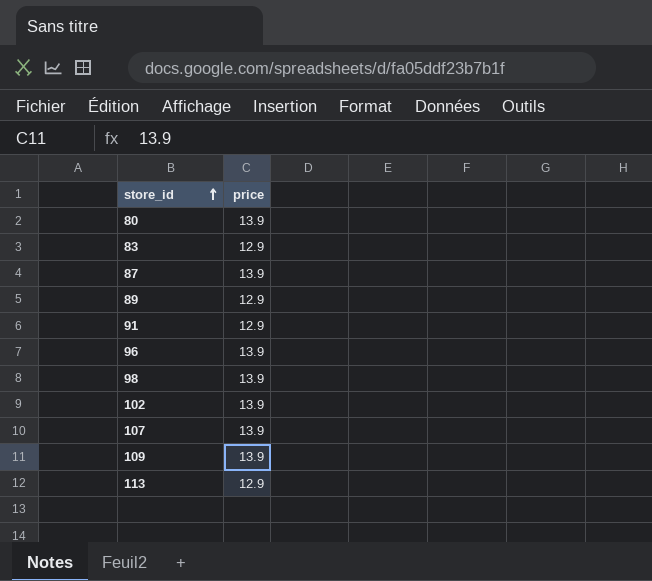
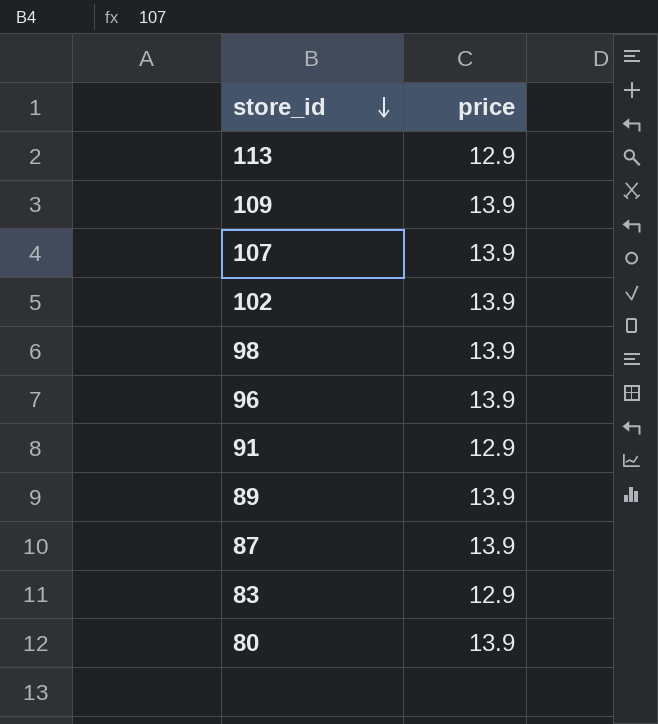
row order: store_id ascending -> store_id descending
89 | price: 12.9 -> 13.9

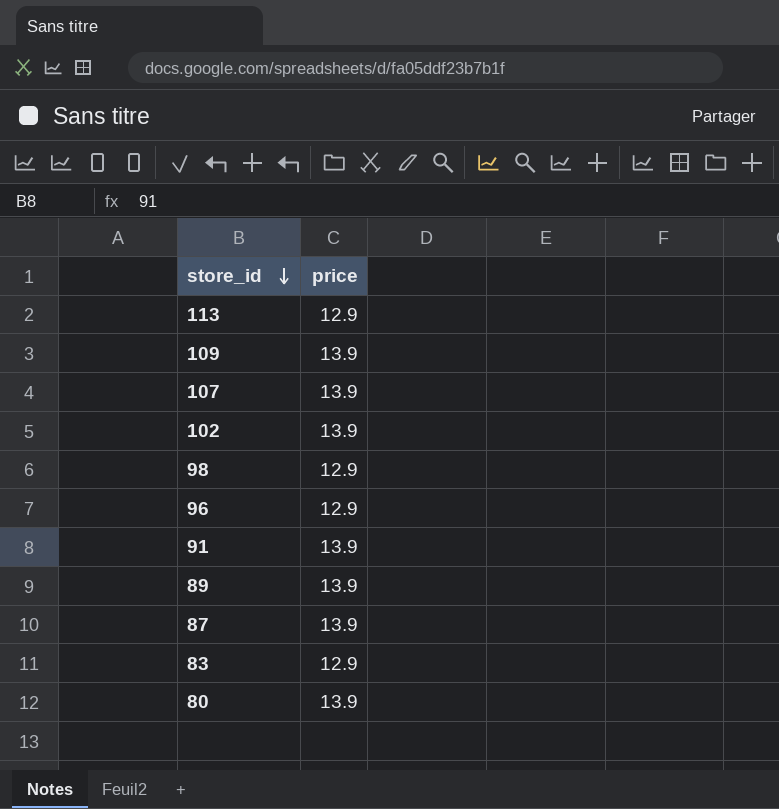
98 | price: 13.9 -> 12.9
96 | price: 13.9 -> 12.9
91 | price: 12.9 -> 13.9

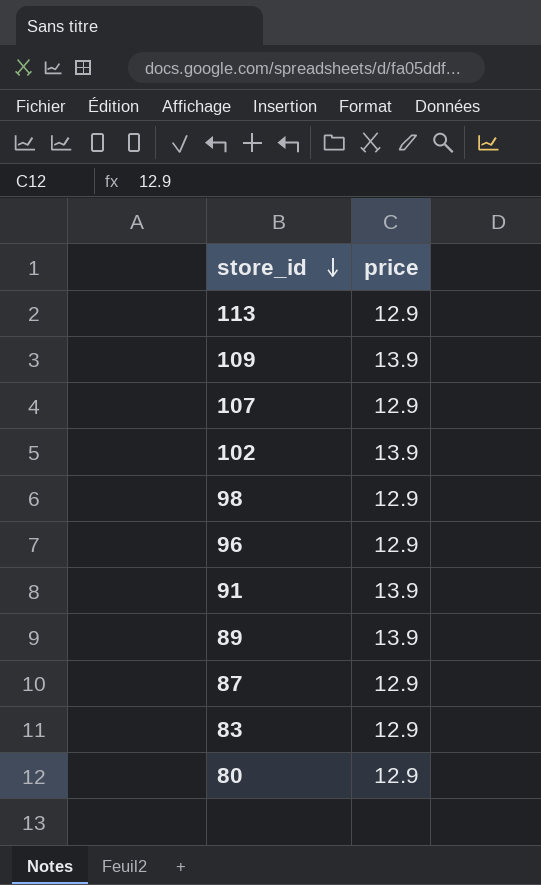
107 | price: 13.9 -> 12.9
87 | price: 13.9 -> 12.9
80 | price: 13.9 -> 12.9

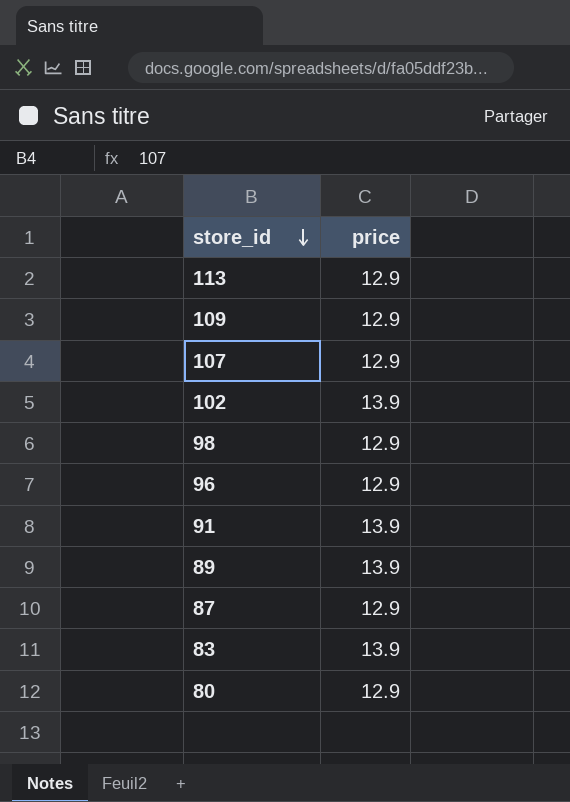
109 | price: 13.9 -> 12.9
83 | price: 12.9 -> 13.9

